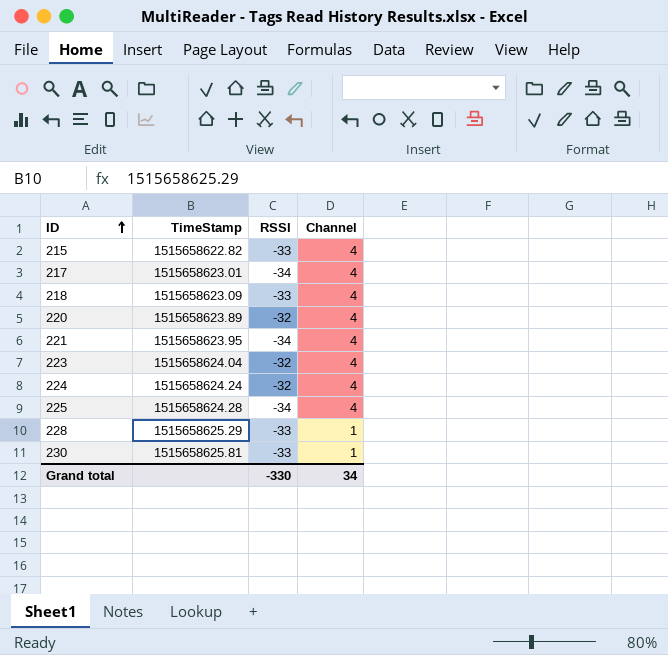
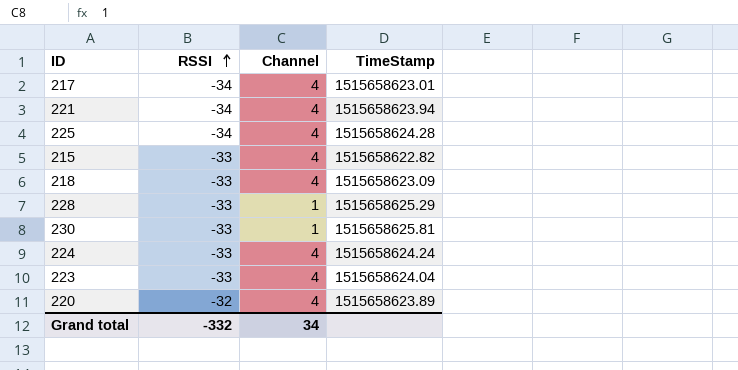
row order: ID ascending -> RSSI ascending
column TimeStamp | position: 2 -> 4
221 | TimeStamp: 1515658623.95 -> 1515658623.94
224 | RSSI: -32 -> -33
223 | RSSI: -32 -> -33
Grand total | RSSI: -330 -> -332

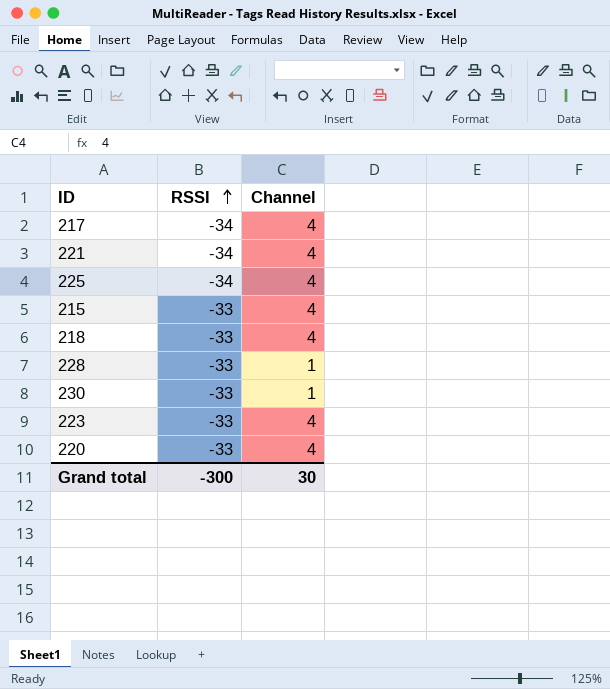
column TimeStamp | position: 4 -> none
row 224: -33 | 4 | 1515658624.24 -> none
220 | RSSI: -32 -> -33
Grand total | RSSI: -332 -> -300
Grand total | Channel: 34 -> 30

